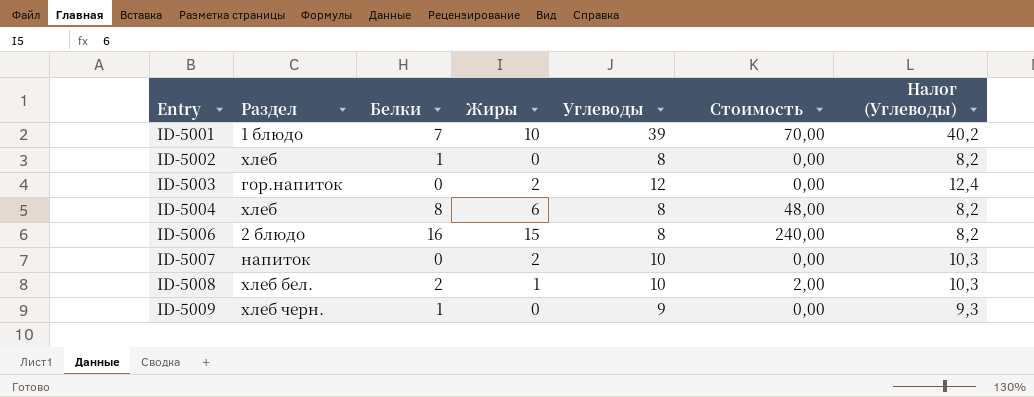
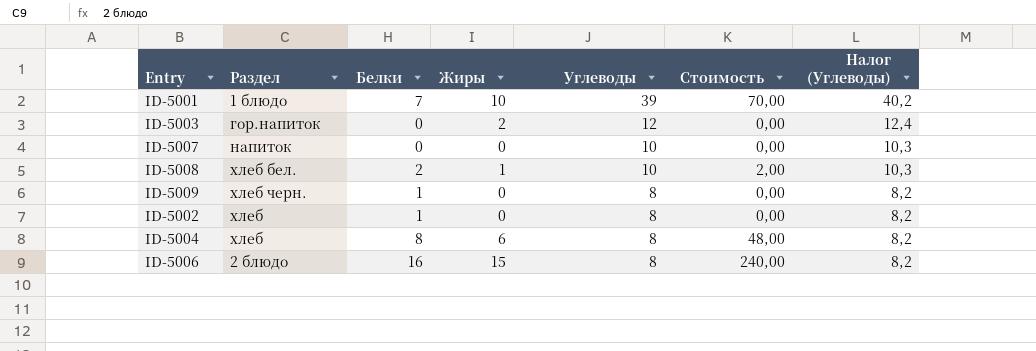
row order: Entry ascending -> Углеводы descending
ID-5007 | Жиры: 2 -> 0
ID-5009 | Углеводы: 9 -> 8
ID-5009 | Налог (Углеводы): 9,3 -> 8,2

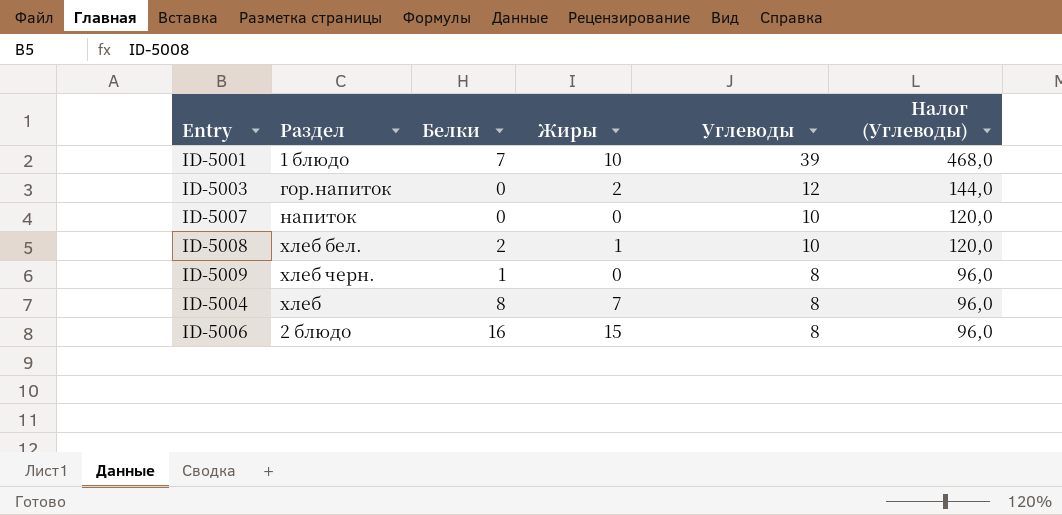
column Стоимость | formula: [Белки] * [Жиры] -> none
column Налог (Углеводы) | formula: [Углеводы] * 1,03 -> [Углеводы] * 12
row ID-5002: хлеб | 1 | 0 | 8 | 0,00 | 8,2 -> none
ID-5004 | Жиры: 6 -> 7

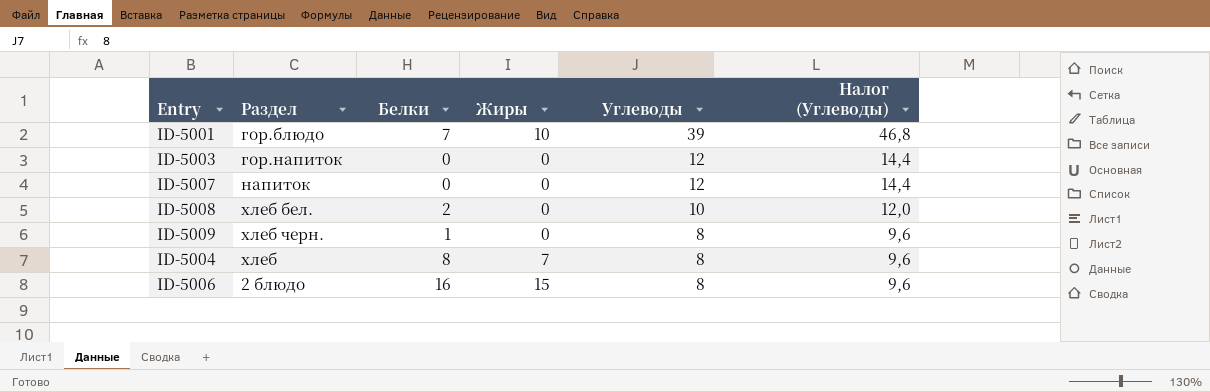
column Налог (Углеводы) | formula: [Углеводы] * 12 -> [Углеводы] * 1,2
ID-5001 | Раздел: 1 блюдо -> гор.блюдо
ID-5003 | Жиры: 2 -> 0
ID-5007 | Углеводы: 10 -> 12
ID-5008 | Жиры: 1 -> 0

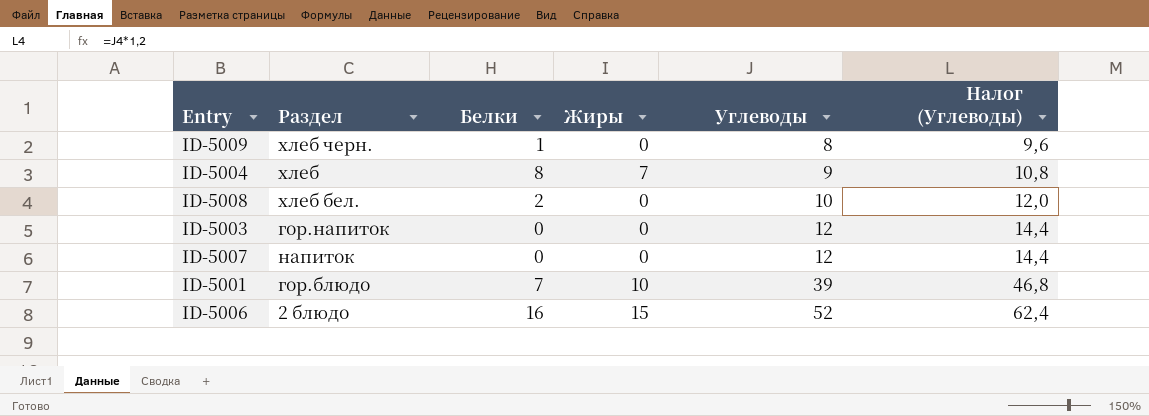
row order: Углеводы descending -> Углеводы ascending
ID-5004 | Углеводы: 8 -> 9
ID-5004 | Налог (Углеводы): 9,6 -> 10,8
ID-5006 | Углеводы: 8 -> 52
ID-5006 | Налог (Углеводы): 9,6 -> 62,4

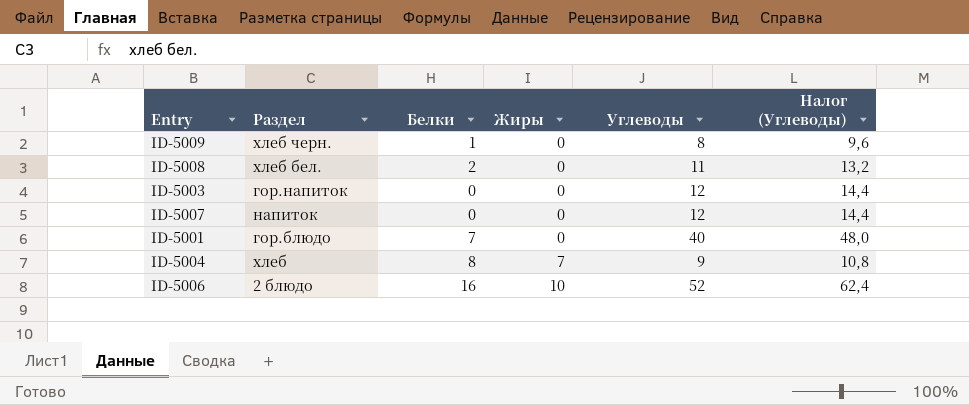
row order: Углеводы ascending -> Жиры ascending
ID-5008 | Углеводы: 10 -> 11
ID-5008 | Налог (Углеводы): 12,0 -> 13,2
ID-5001 | Жиры: 10 -> 0
ID-5001 | Углеводы: 39 -> 40
ID-5001 | Налог (Углеводы): 46,8 -> 48,0
ID-5006 | Жиры: 15 -> 10

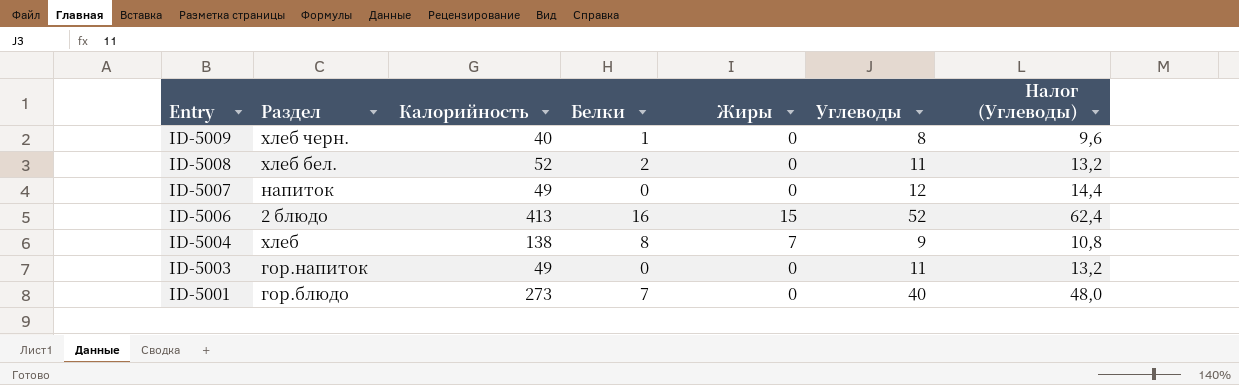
row order: Жиры ascending -> Entry descending
column Калорийность | position: none -> 3
ID-5006 | Жиры: 10 -> 15
ID-5003 | Углеводы: 12 -> 11
ID-5003 | Налог (Углеводы): 14,4 -> 13,2

